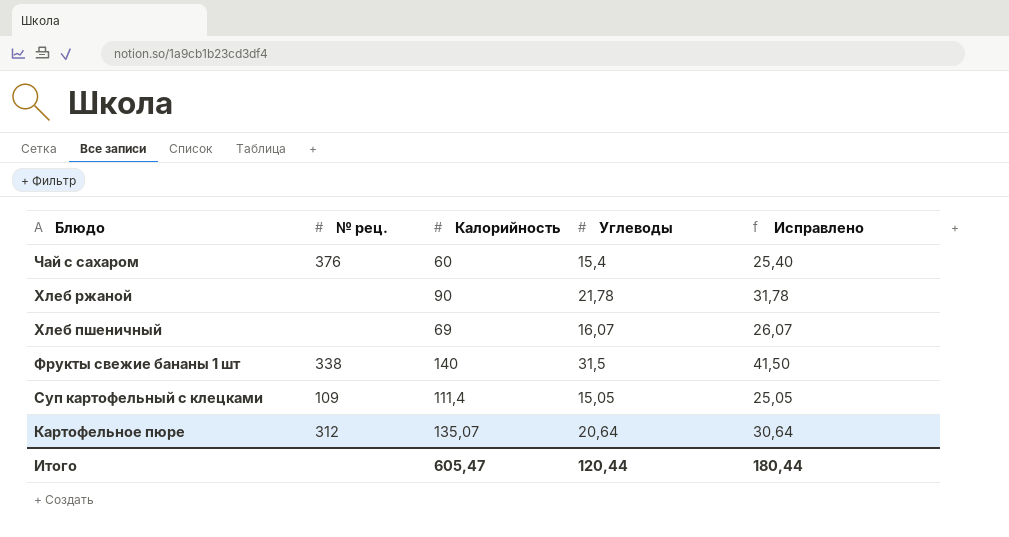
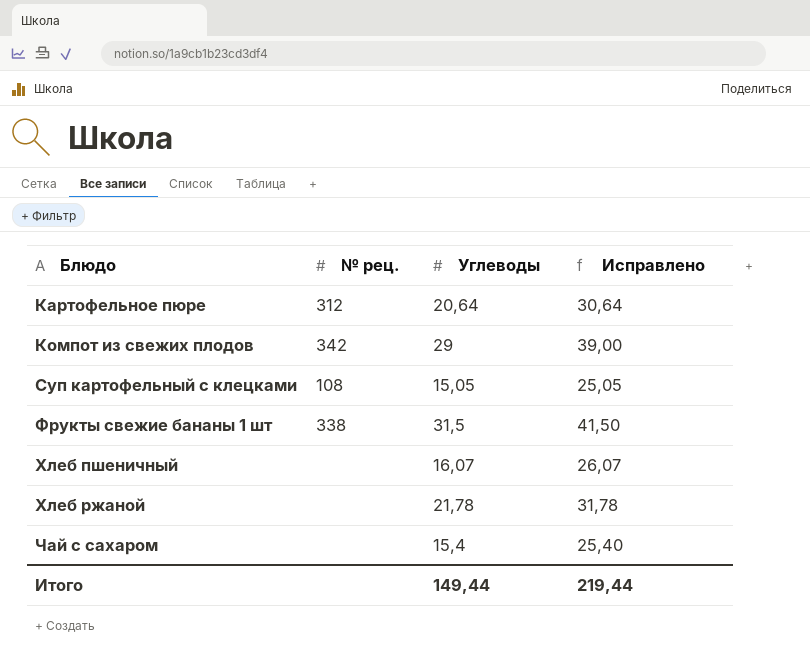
row order: Блюдо descending -> Блюдо ascending
column Калорийность | position: 3 -> none
row Компот из свежих плодов: none -> 342 | 29 | 39,00
Суп картофельный с клецками | № рец.: 109 -> 108
Чай с сахаром | № рец.: 376 -> none
Итого | Углеводы: 120,44 -> 149,44
Итого | Исправлено: 180,44 -> 219,44

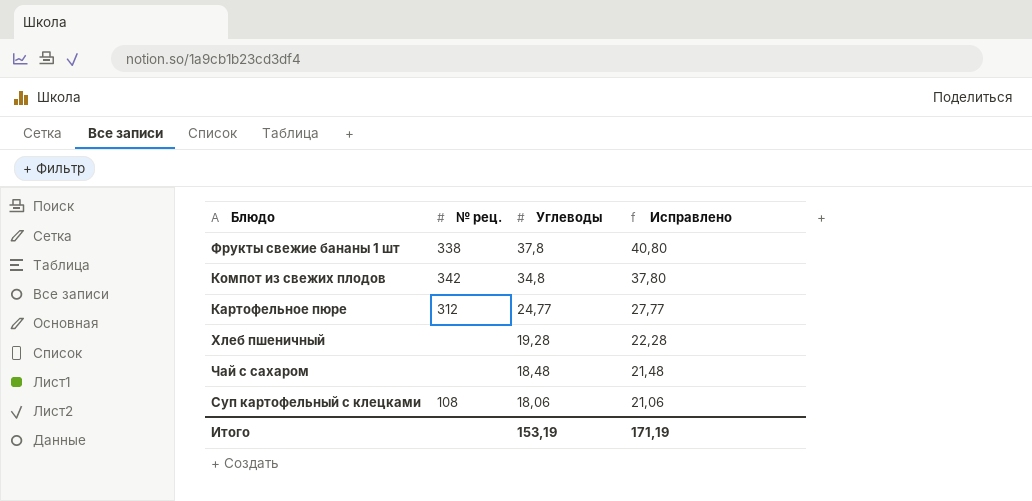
row order: Блюдо ascending -> Углеводы descending
column Исправлено | formula: [Углеводы] + 10 -> [Углеводы] + 3
row Хлеб ржаной: none | 21,78 | 31,78 -> none
Фрукты свежие бананы 1 шт | Углеводы: 31,5 -> 37,8
Компот из свежих плодов | Углеводы: 29 -> 34,8
Картофельное пюре | Углеводы: 20,64 -> 24,77
Хлеб пшеничный | Углеводы: 16,07 -> 19,28
Чай с сахаром | Углеводы: 15,4 -> 18,48
Суп картофельный с клецками | Углеводы: 15,05 -> 18,06
Итого | Углеводы: 149,44 -> 153,19
Итого | Исправлено: 219,44 -> 171,19

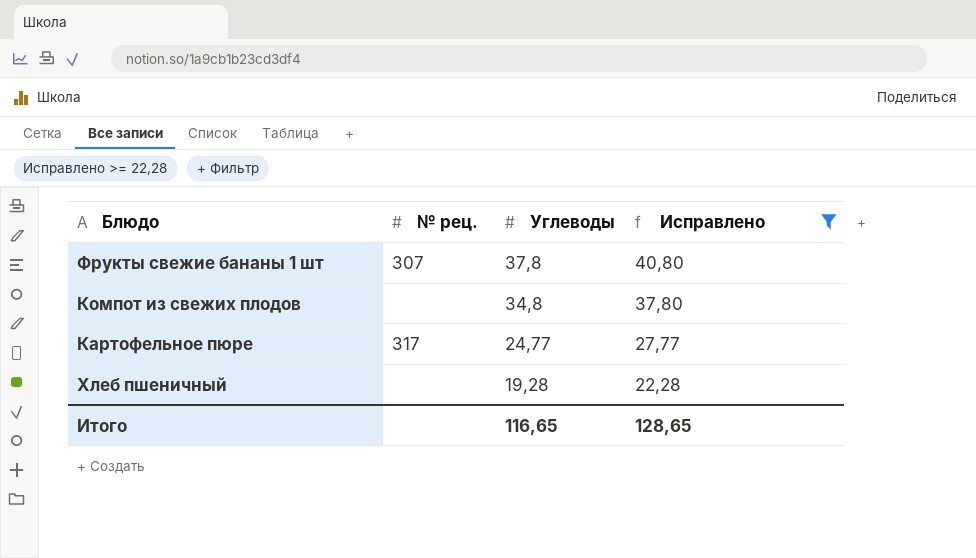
filter: none -> Исправлено >= 22,28
Фрукты свежие бананы 1 шт | № рец.: 338 -> 307
Компот из свежих плодов | № рец.: 342 -> none
Картофельное пюре | № рец.: 312 -> 317
Итого | Углеводы: 153,19 -> 116,65
Итого | Исправлено: 171,19 -> 128,65

